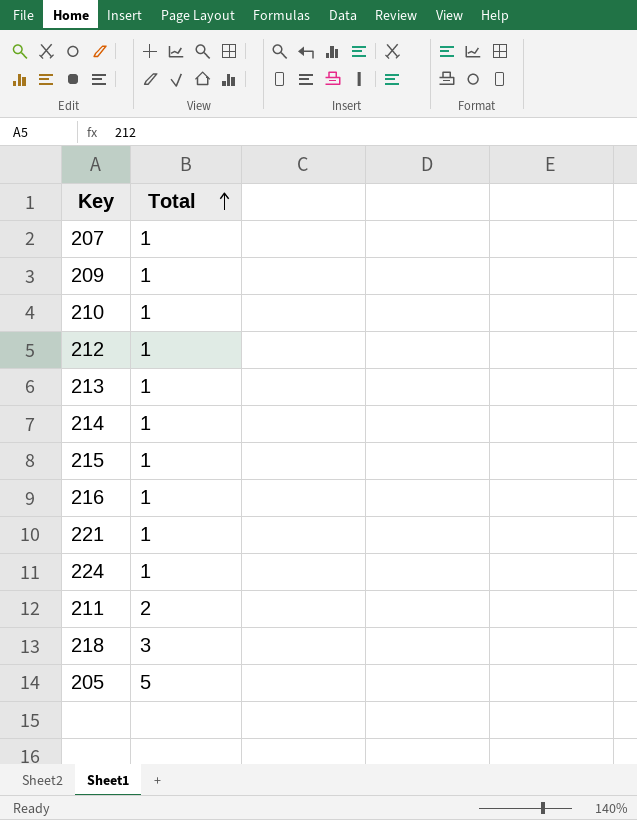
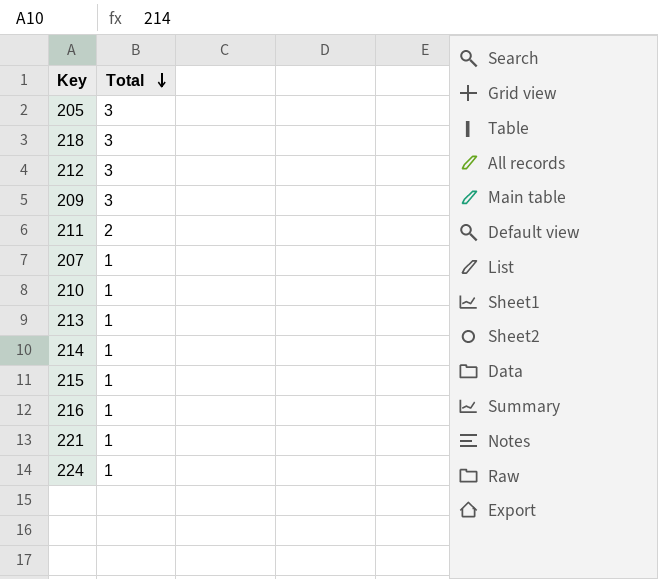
row order: Total ascending -> Total descending
205 | Total: 5 -> 3
212 | Total: 1 -> 3
209 | Total: 1 -> 3

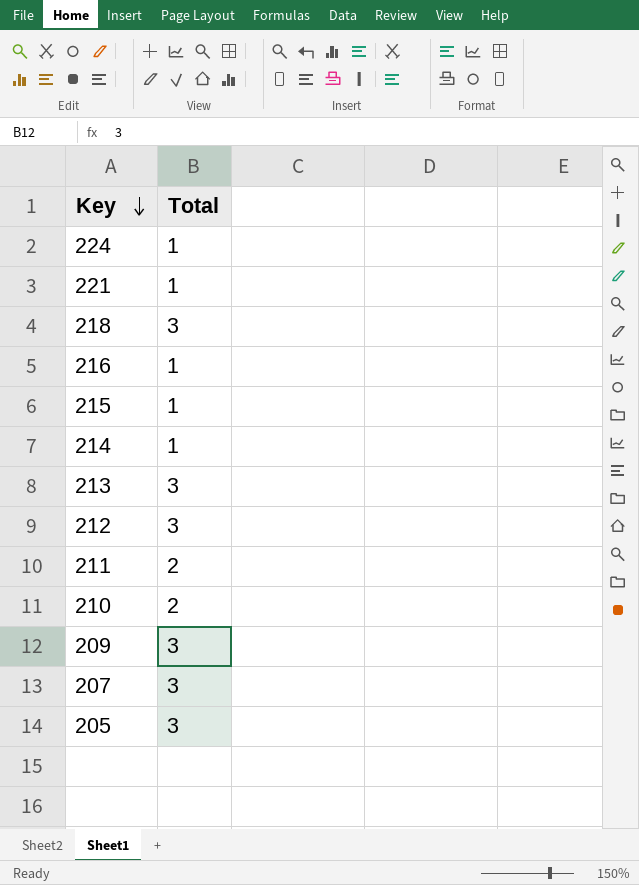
row order: Total descending -> Key descending
213 | Total: 1 -> 3
210 | Total: 1 -> 2
207 | Total: 1 -> 3

